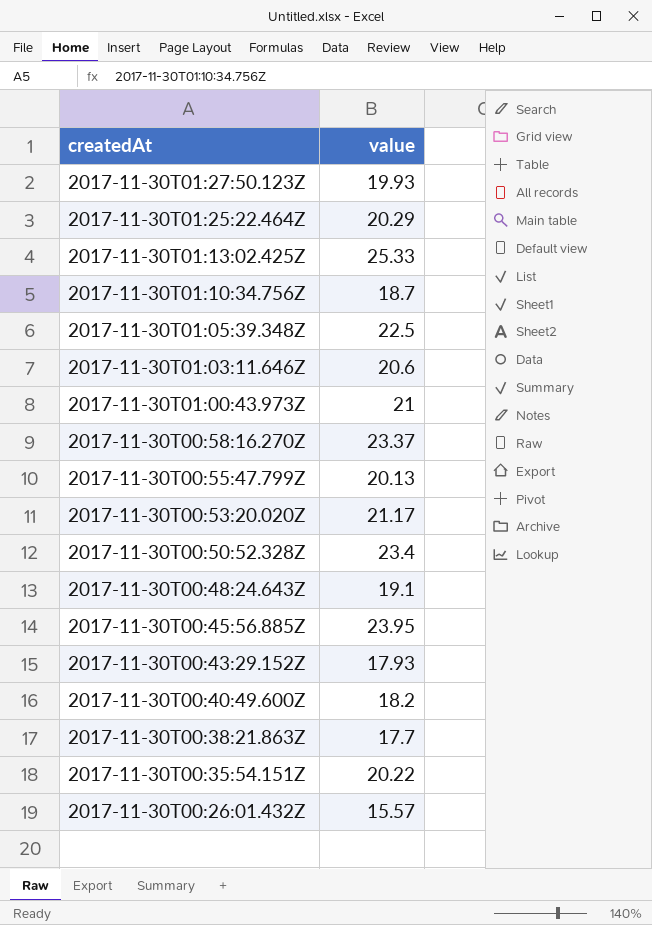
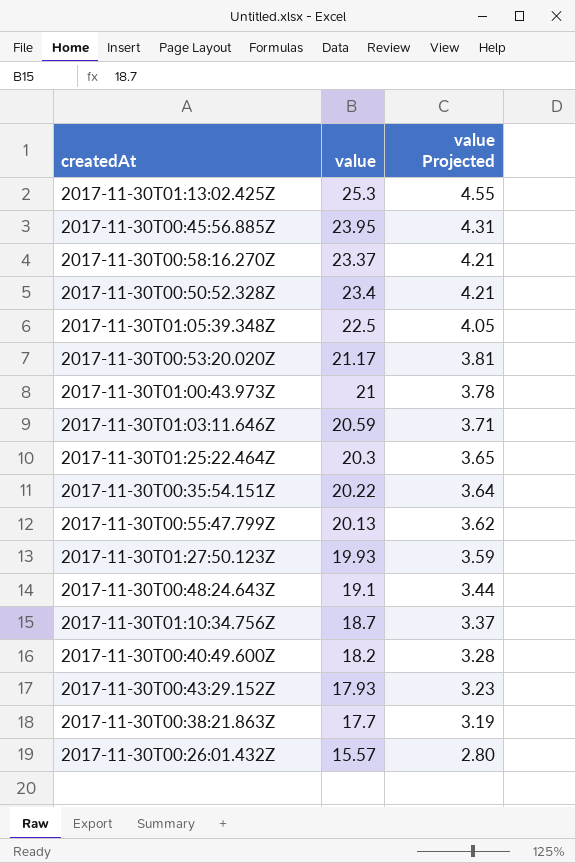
row order: createdAt descending -> value Projected descending
column value Projected | formula: none -> [value] * 0.18
2017-11-30T01:13:02.425Z | value: 25.33 -> 25.3
2017-11-30T01:03:11.646Z | value: 20.6 -> 20.59
2017-11-30T01:25:22.464Z | value: 20.29 -> 20.3

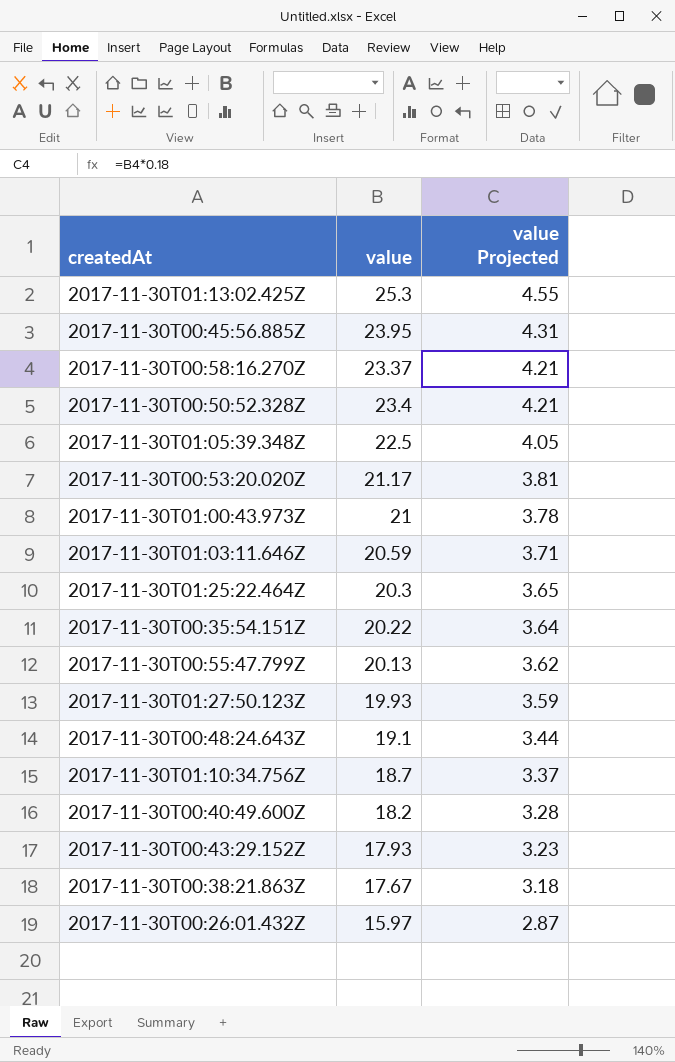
2017-11-30T00:38:21.863Z | value: 17.7 -> 17.67
2017-11-30T00:38:21.863Z | value Projected: 3.19 -> 3.18
2017-11-30T00:26:01.432Z | value: 15.57 -> 15.97
2017-11-30T00:26:01.432Z | value Projected: 2.80 -> 2.87

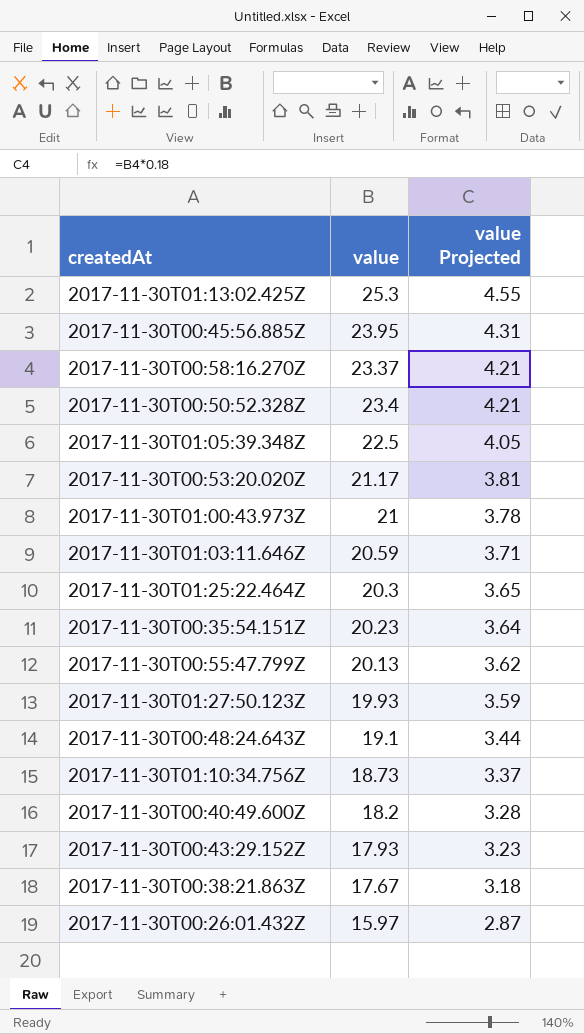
2017-11-30T00:35:54.151Z | value: 20.22 -> 20.23
2017-11-30T01:10:34.756Z | value: 18.7 -> 18.73

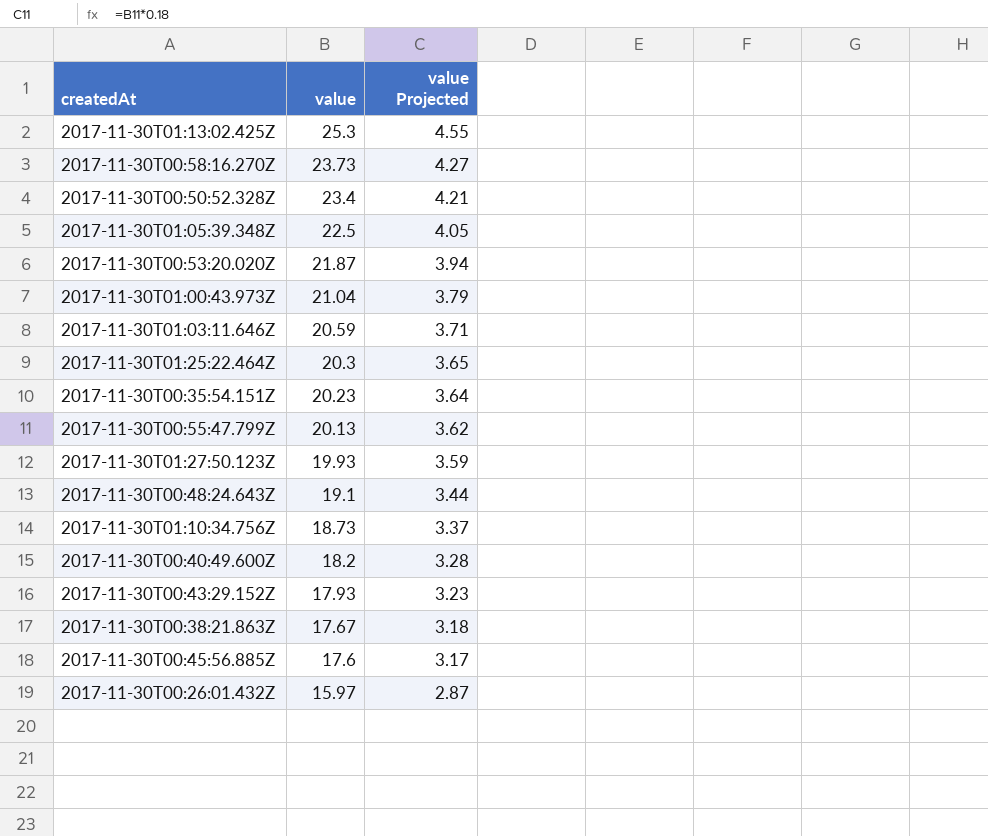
row order: value Projected descending -> value descending
2017-11-30T00:58:16.270Z | value: 23.37 -> 23.73
2017-11-30T00:58:16.270Z | value Projected: 4.21 -> 4.27
2017-11-30T00:53:20.020Z | value: 21.17 -> 21.87
2017-11-30T00:53:20.020Z | value Projected: 3.81 -> 3.94
2017-11-30T01:00:43.973Z | value: 21 -> 21.04
2017-11-30T01:00:43.973Z | value Projected: 3.78 -> 3.79
2017-11-30T00:45:56.885Z | value: 23.95 -> 17.6
2017-11-30T00:45:56.885Z | value Projected: 4.31 -> 3.17

